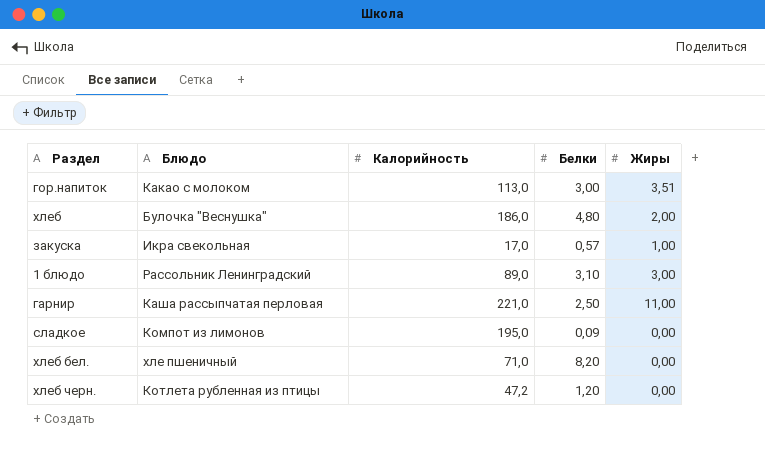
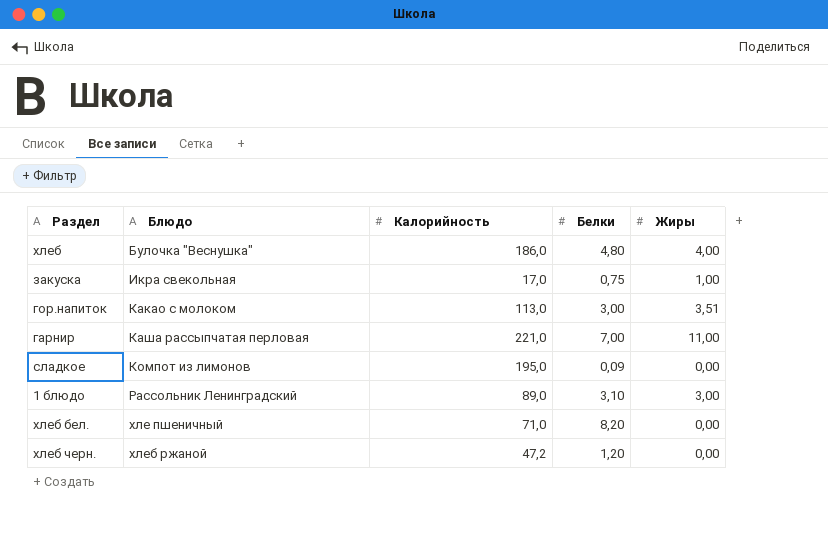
row order: none -> Блюдо ascending
хлеб | Жиры: 2,00 -> 4,00
закуска | Белки: 0,57 -> 0,75
гарнир | Белки: 2,50 -> 7,00
хлеб черн. | Блюдо: Котлета рубленная из птицы -> хлеб ржаной

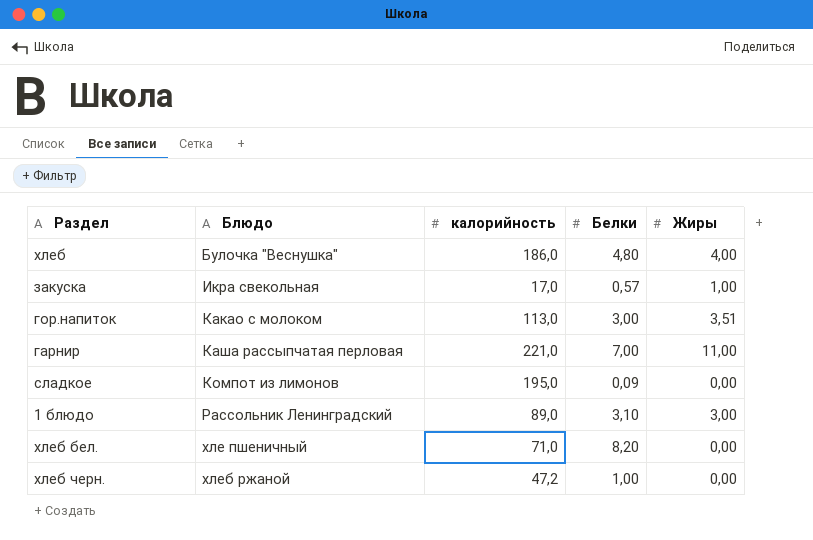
column name: Калорийность -> калорийность
закуска | Белки: 0,75 -> 0,57
хлеб черн. | Белки: 1,20 -> 1,00

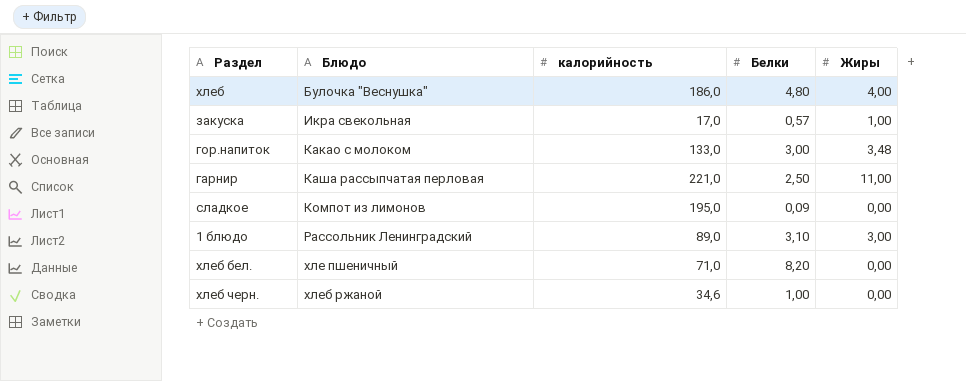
гор.напиток | калорийность: 113,0 -> 133,0
гор.напиток | Жиры: 3,51 -> 3,48
гарнир | Белки: 7,00 -> 2,50
хлеб черн. | калорийность: 47,2 -> 34,6

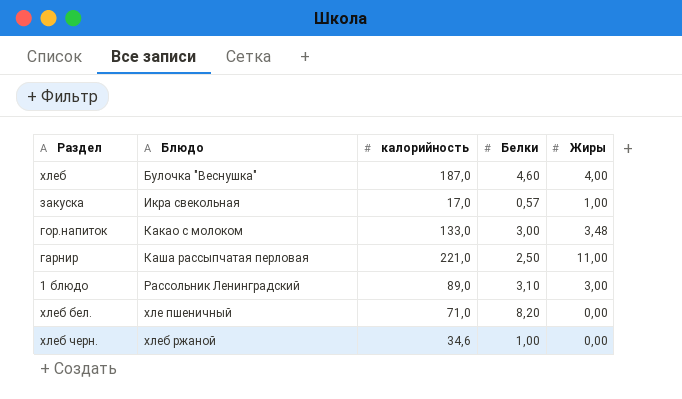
row сладкое: Компот из лимонов | 195,0 | 0,09 | 0,00 -> none
хлеб | калорийность: 186,0 -> 187,0
хлеб | Белки: 4,80 -> 4,60

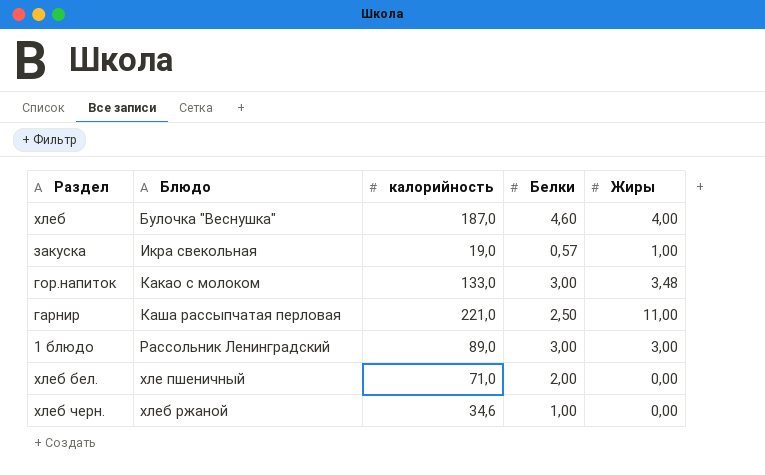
закуска | калорийность: 17,0 -> 19,0
1 блюдо | Белки: 3,10 -> 3,00
хлеб бел. | Белки: 8,20 -> 2,00

